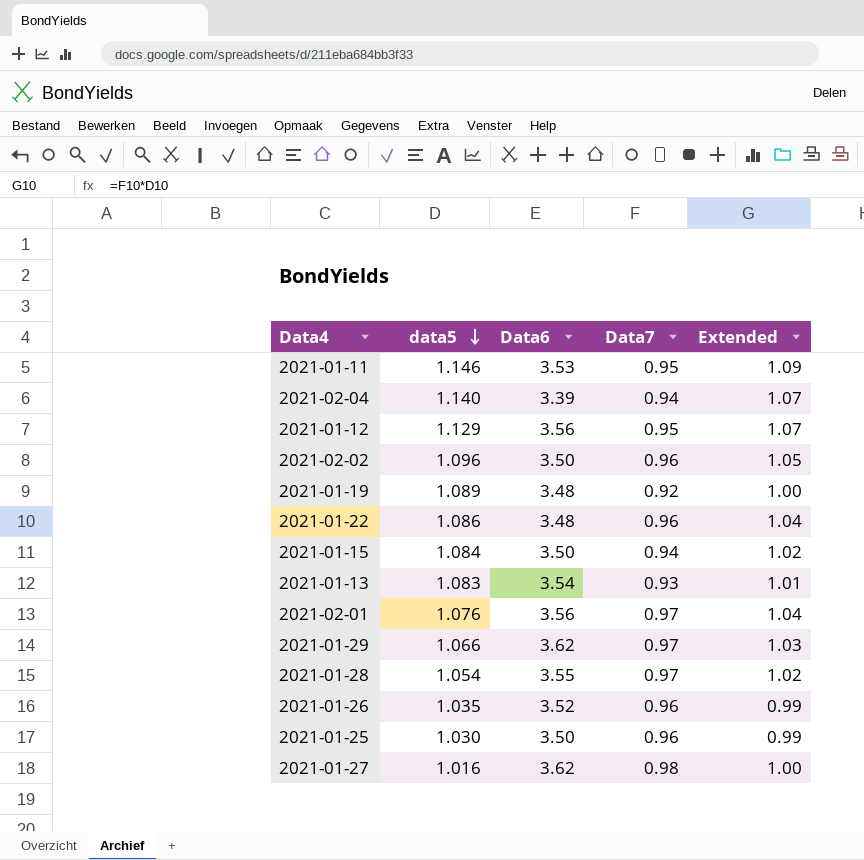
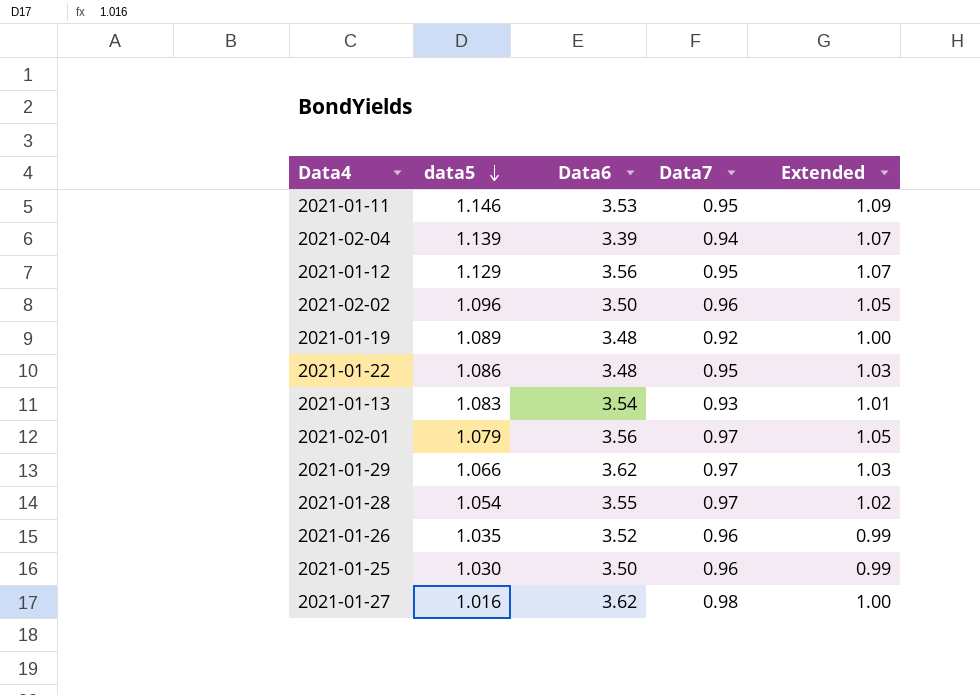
row 2021-01-15: 1.084 | 3.50 | 0.94 | 1.02 -> none
2021-02-04 | data5: 1.140 -> 1.139
2021-01-22 | Data7: 0.96 -> 0.95
2021-01-22 | Extended: 1.04 -> 1.03
2021-02-01 | data5: 1.076 -> 1.079
2021-02-01 | Extended: 1.04 -> 1.05

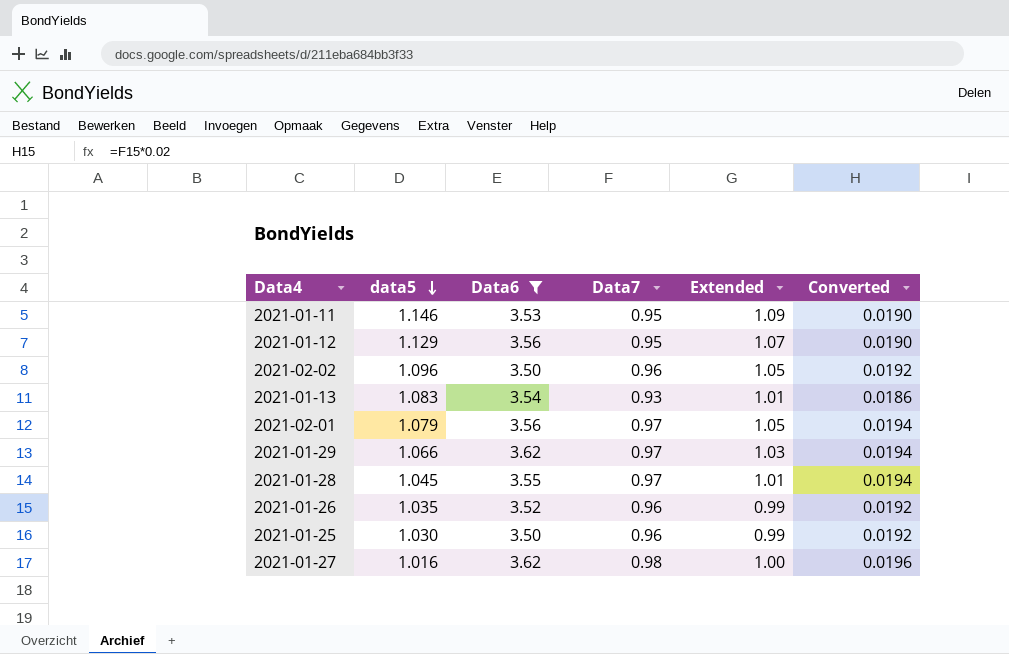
filter: none -> Data6 >= 3.50
column Converted | formula: none -> [Data7] * 0.02
2021-01-28 | data5: 1.054 -> 1.045
2021-01-28 | Extended: 1.02 -> 1.01

